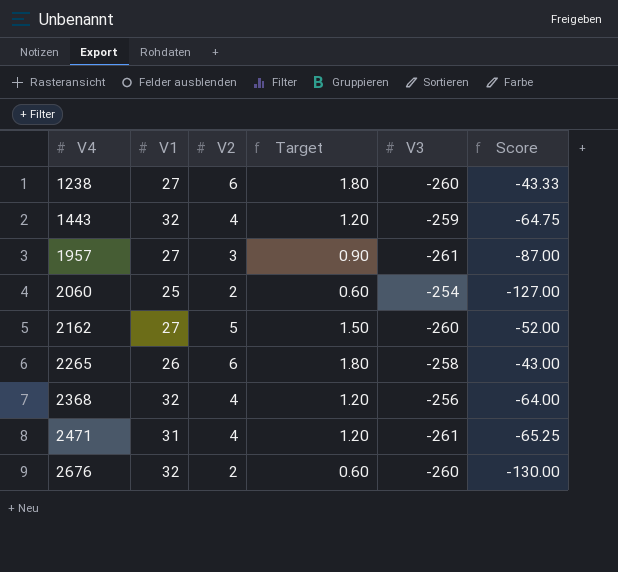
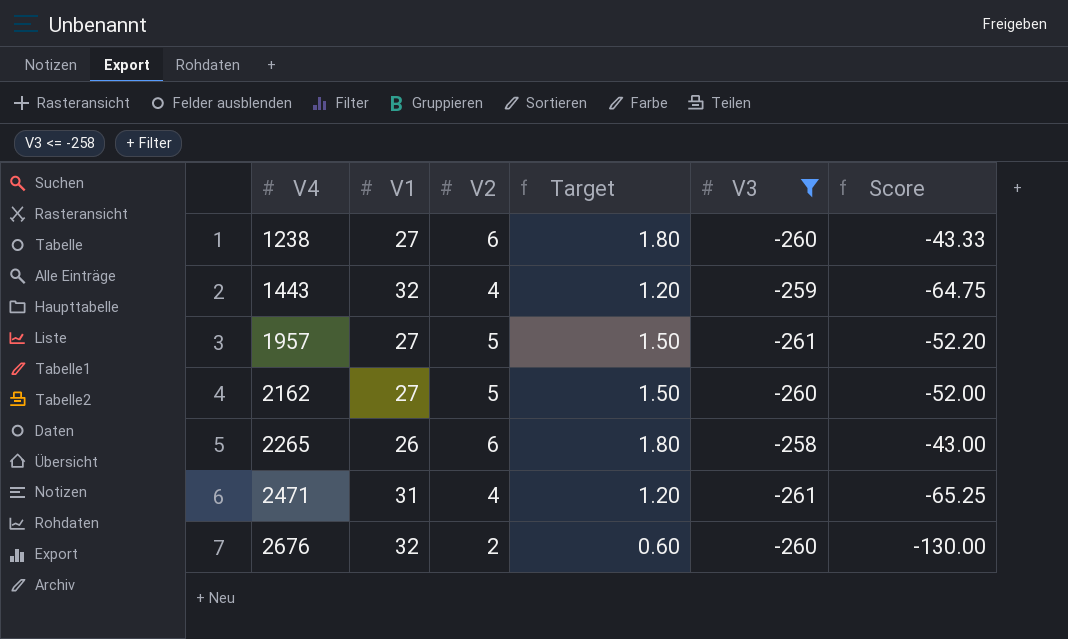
filter: none -> V3 <= -258
1957 | V2: 3 -> 5
1957 | Target: 0.90 -> 1.50
1957 | Score: -87.00 -> -52.20

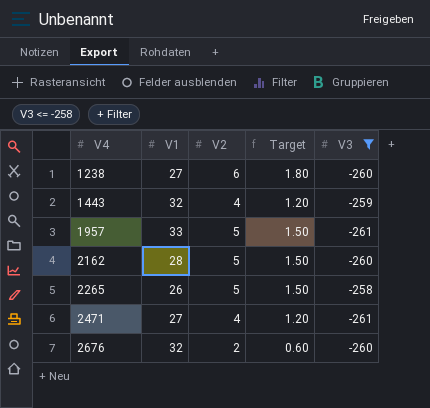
column Score | formula: [V3] / [V2] -> none
1957 | V1: 27 -> 33
2162 | V1: 27 -> 28
2265 | V2: 6 -> 5
2265 | Target: 1.80 -> 1.50
2471 | V1: 31 -> 27

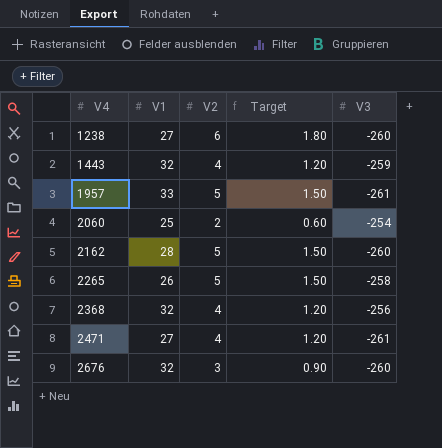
filter: V3 <= -258 -> none
2676 | V2: 2 -> 3
2676 | Target: 0.60 -> 0.90

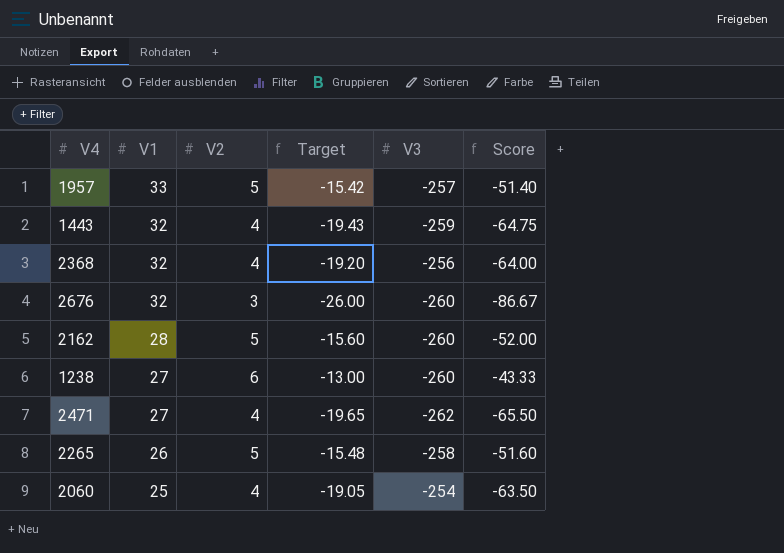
row order: V4 ascending -> V1 descending
column Target | formula: [V2] * 0.3 -> [Score] * 0.3
column Score | formula: none -> [V3] / [V2]
1957 | V3: -261 -> -257
2471 | V3: -261 -> -262
2060 | V2: 2 -> 4

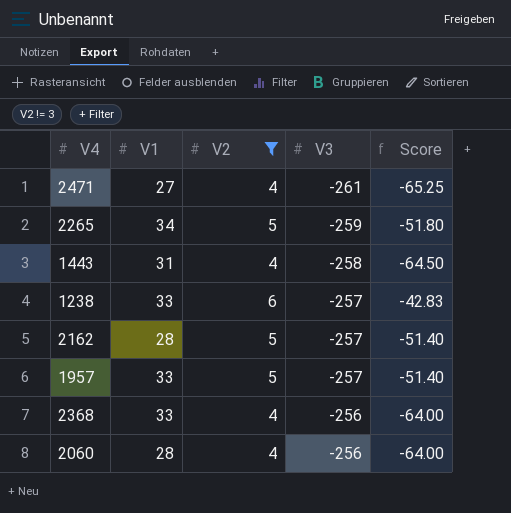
filter: none -> V2 != 3
row order: V1 descending -> V3 ascending
column Target | formula: [Score] * 0.3 -> none
2471 | V3: -262 -> -261
2471 | Score: -65.50 -> -65.25
2265 | V1: 26 -> 34
2265 | V3: -258 -> -259
2265 | Score: -51.60 -> -51.80
1443 | V1: 32 -> 31
1443 | V3: -259 -> -258
1443 | Score: -64.75 -> -64.50
1238 | V1: 27 -> 33
1238 | V3: -260 -> -257
1238 | Score: -43.33 -> -42.83
2162 | V3: -260 -> -257
2162 | Score: -52.00 -> -51.40
2368 | V1: 32 -> 33
2060 | V1: 25 -> 28
2060 | V3: -254 -> -256
2060 | Score: -63.50 -> -64.00

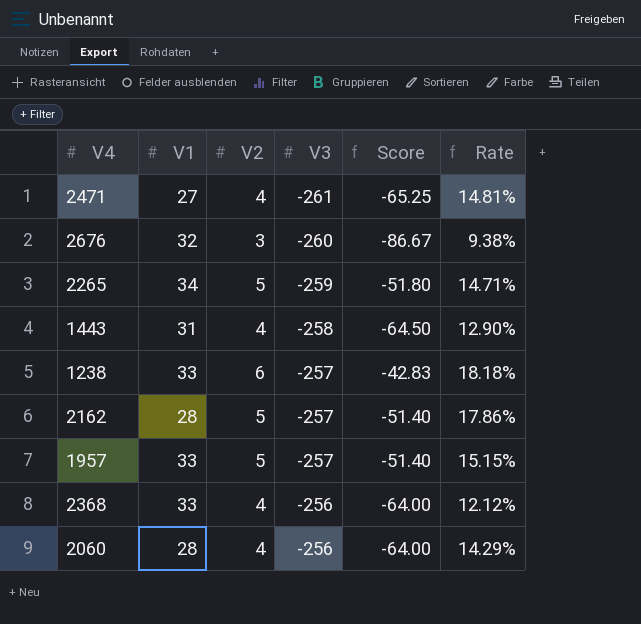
filter: V2 != 3 -> none
column Rate | formula: none -> [V2] / [V1]

